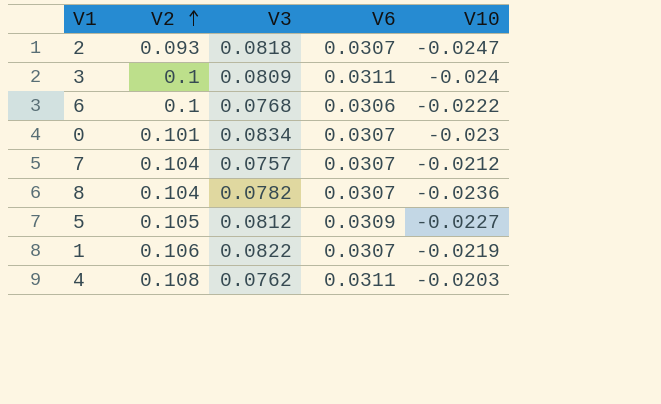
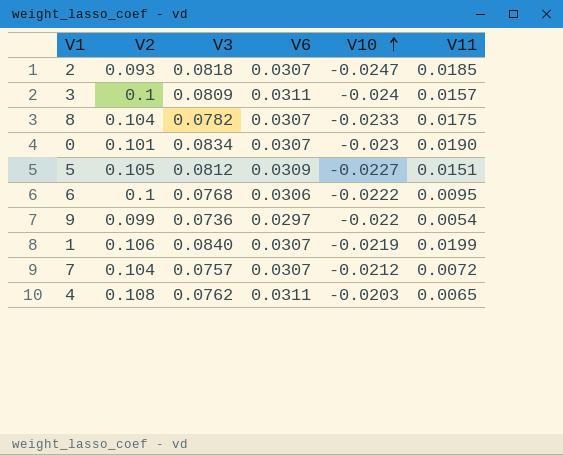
row order: V2 ascending -> V10 ascending
column V11 | position: none -> 6
8 | V10: -0.0236 -> -0.0233
row 9: none -> 0.099 | 0.0736 | 0.0297 | -0.022 | 0.0054
1 | V3: 0.0822 -> 0.0840

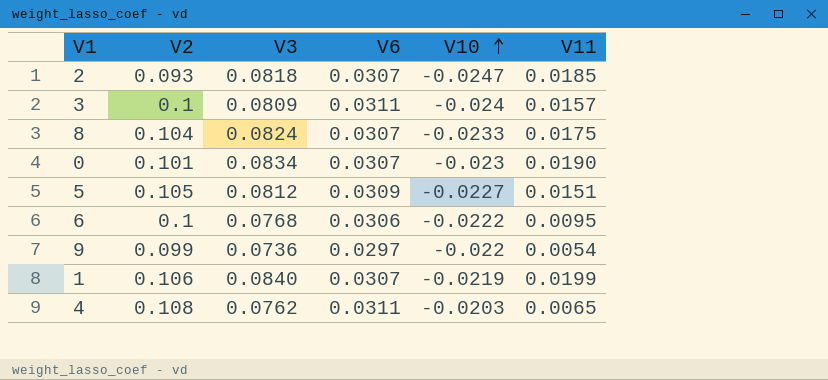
row 7: 0.104 | 0.0757 | 0.0307 | -0.0212 | 0.0072 -> none
8 | V3: 0.0782 -> 0.0824

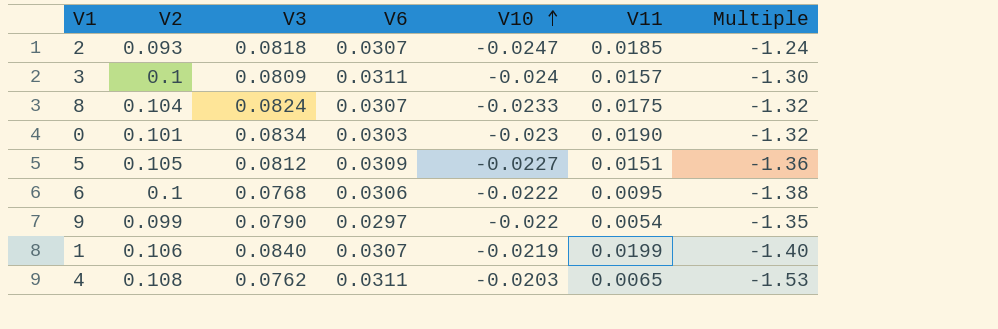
column Multiple | formula: none -> [V6] / [V10]
0 | V6: 0.0307 -> 0.0303
9 | V3: 0.0736 -> 0.0790

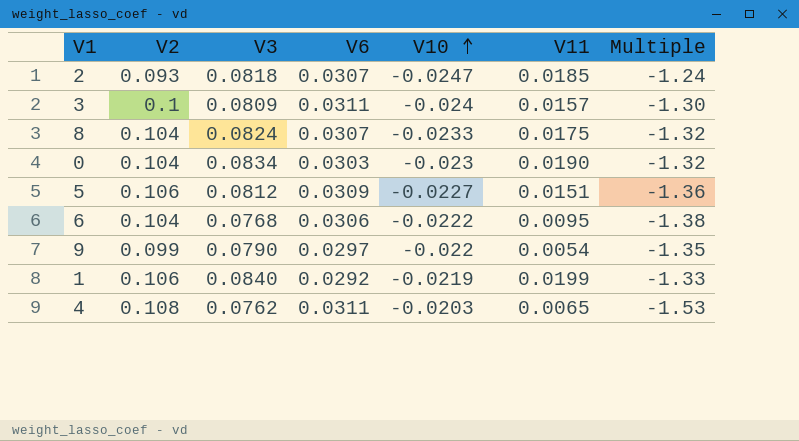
0 | V2: 0.101 -> 0.104
5 | V2: 0.105 -> 0.106
6 | V2: 0.1 -> 0.104
1 | V6: 0.0307 -> 0.0292
1 | Multiple: -1.40 -> -1.33

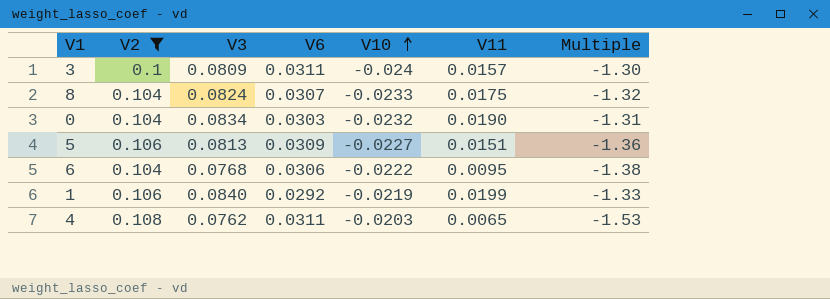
filter: none -> V2 >= 0.1
0 | V10: -0.023 -> -0.0232
0 | Multiple: -1.32 -> -1.31
5 | V3: 0.0812 -> 0.0813

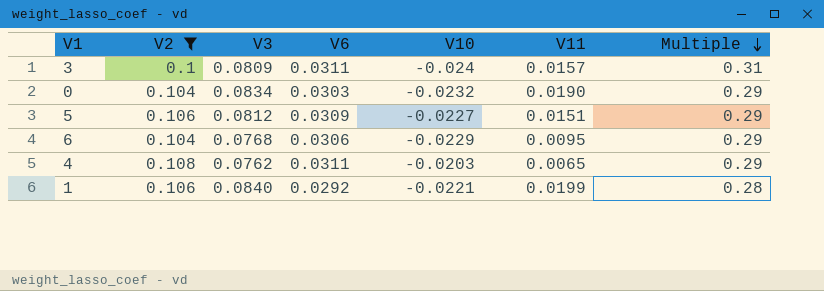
row order: V10 ascending -> Multiple descending
column Multiple | formula: [V6] / [V10] -> [V6] / [V2]
row 8: 0.104 | 0.0824 | 0.0307 | -0.0233 | 0.0175 | -1.32 -> none
5 | V3: 0.0813 -> 0.0812
6 | V10: -0.0222 -> -0.0229
1 | V10: -0.0219 -> -0.0221

